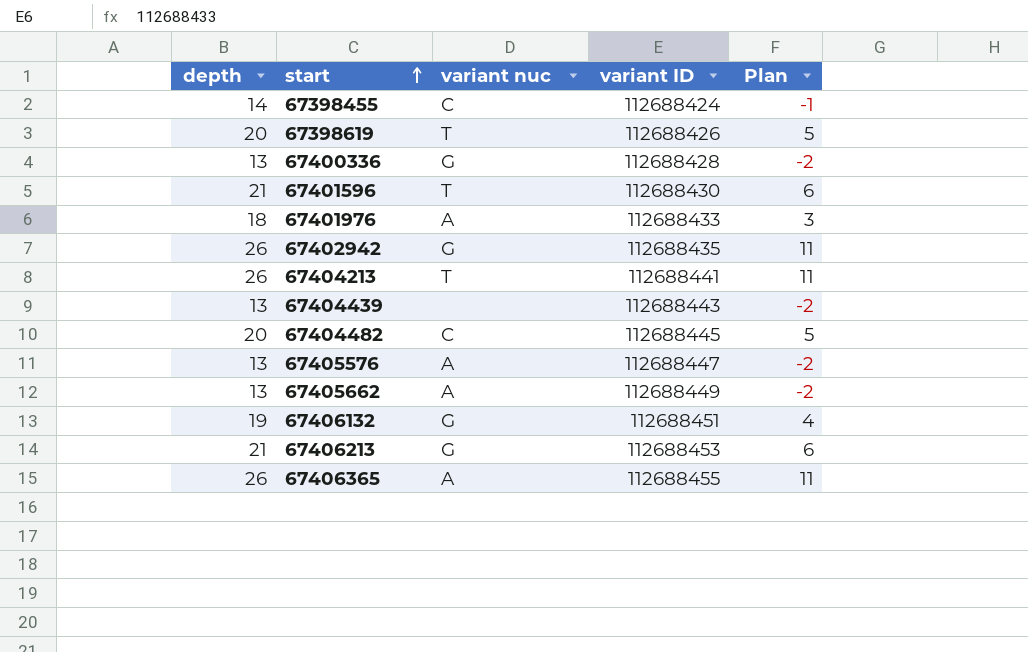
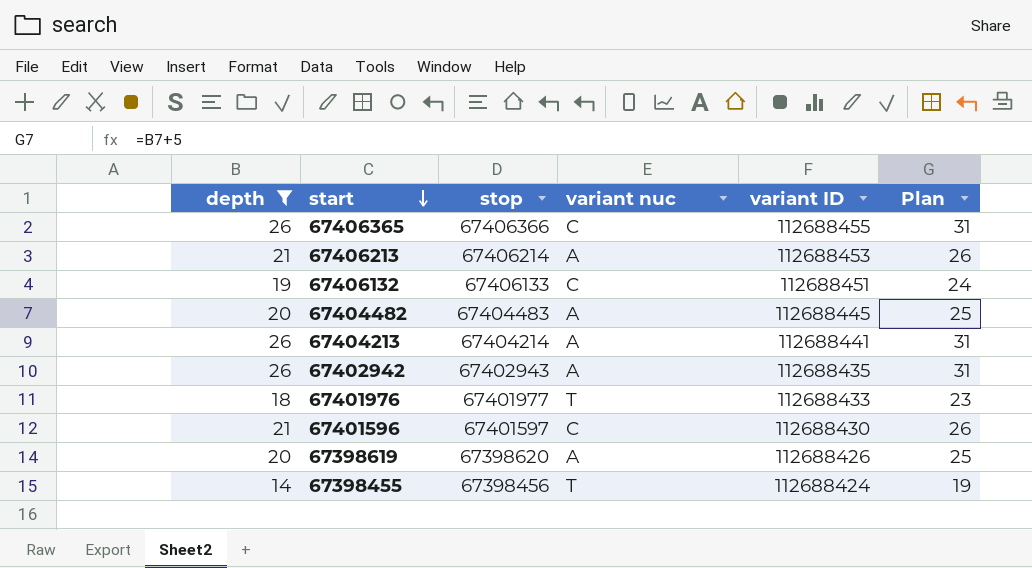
filter: none -> depth != 13
row order: start ascending -> start descending
column stop | position: none -> 3
column Plan | formula: [depth] - 15 -> [depth] + 5
67406365 | variant nuc: A -> C
67406213 | variant nuc: G -> A
67406132 | variant nuc: G -> C
67404482 | variant nuc: C -> A
67404213 | variant nuc: T -> A
67402942 | variant nuc: G -> A
67401976 | variant nuc: A -> T
67401596 | variant nuc: T -> C
67398619 | variant nuc: T -> A
67398455 | variant nuc: C -> T

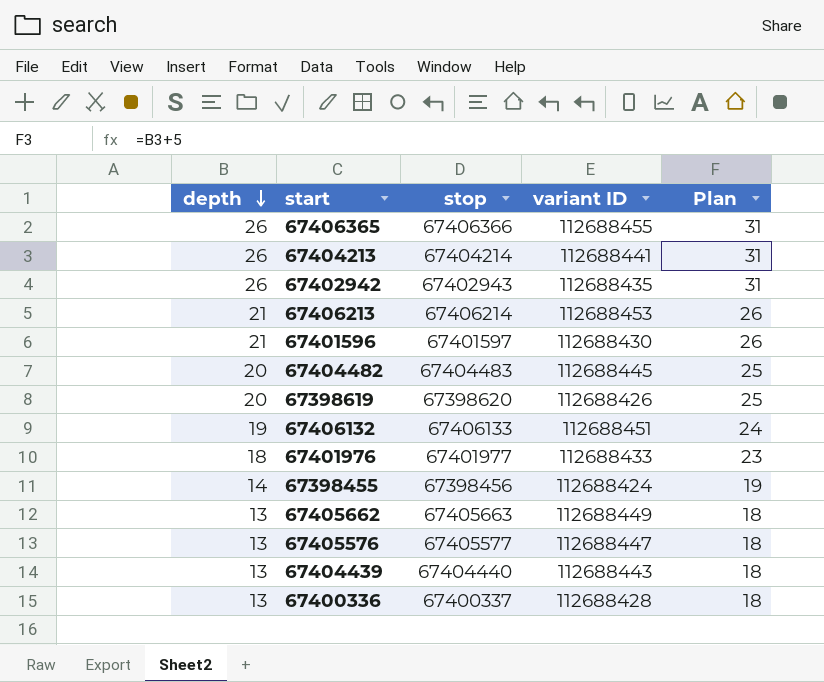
filter: depth != 13 -> none
row order: start descending -> depth descending
column variant nuc | position: 4 -> none

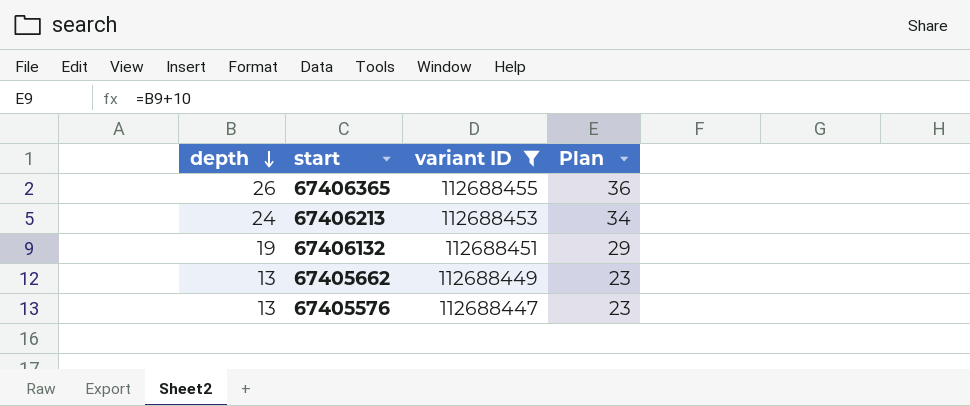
filter: none -> variant ID >= 112688447
column stop | position: 3 -> none
column Plan | formula: [depth] + 5 -> [depth] + 10
67406213 | depth: 21 -> 24

